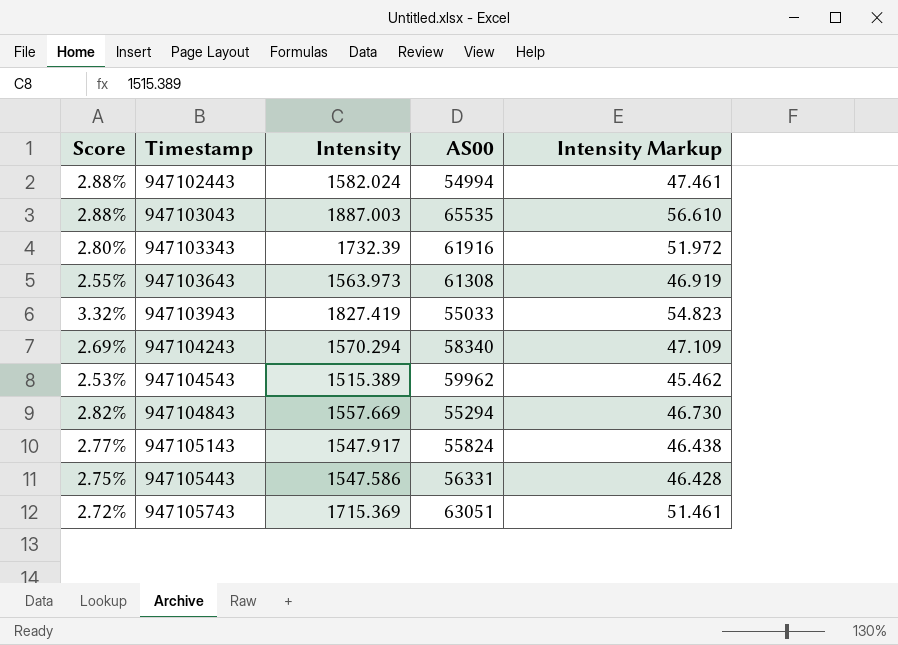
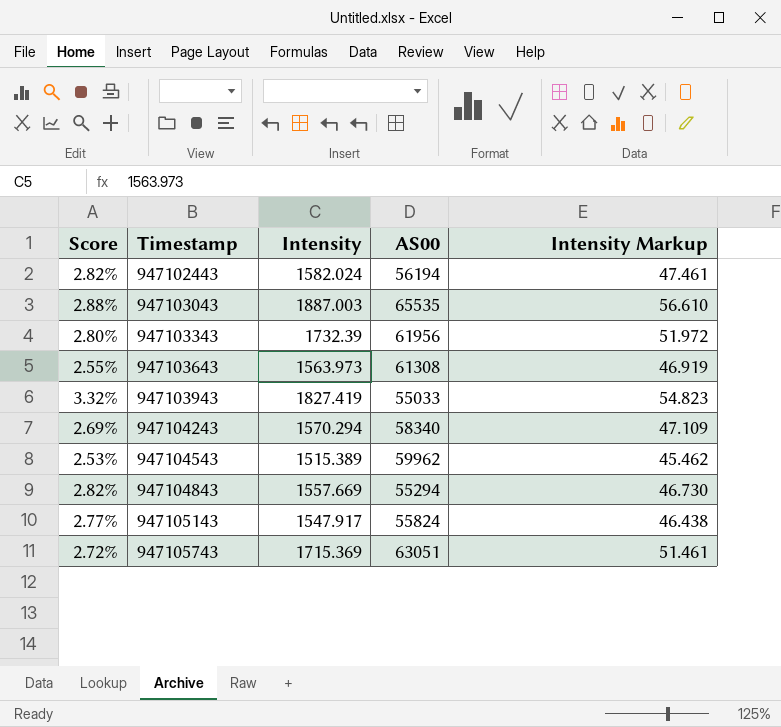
row 947105443: 2.75% | 1547.586 | 56331 | 46.428 -> none
947102443 | Score: 2.88% -> 2.82%
947102443 | AS00: 54994 -> 56194
947103343 | AS00: 61916 -> 61956

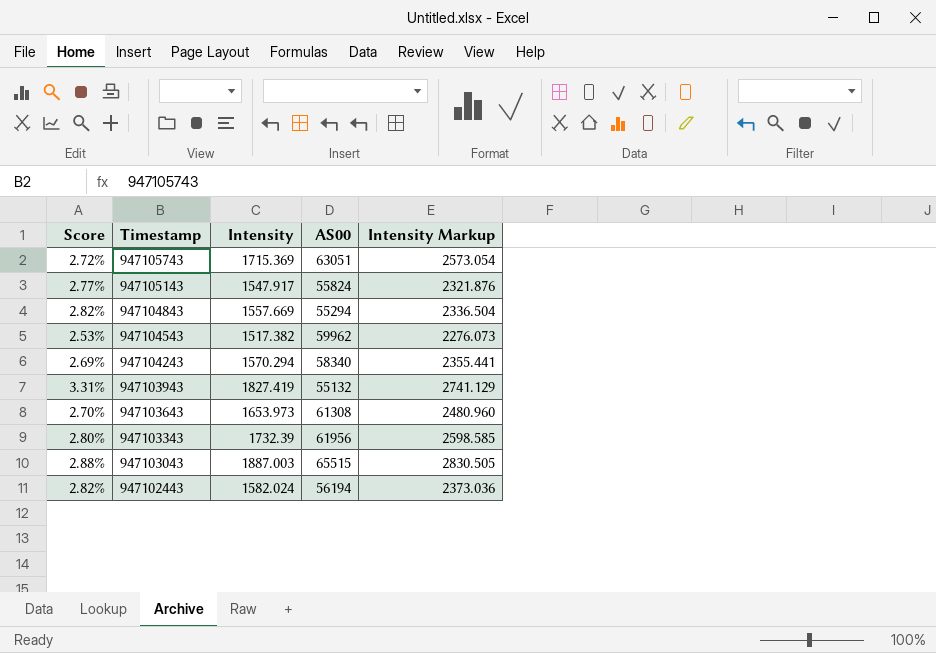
row order: Timestamp ascending -> Timestamp descending
column Intensity Markup | formula: [Intensity] * 0.03 -> [Intensity] * 1.5
947104543 | Intensity: 1515.389 -> 1517.382
947103943 | Score: 3.32% -> 3.31%
947103943 | AS00: 55033 -> 55132
947103643 | Score: 2.55% -> 2.70%
947103643 | Intensity: 1563.973 -> 1653.973
947103043 | AS00: 65535 -> 65515

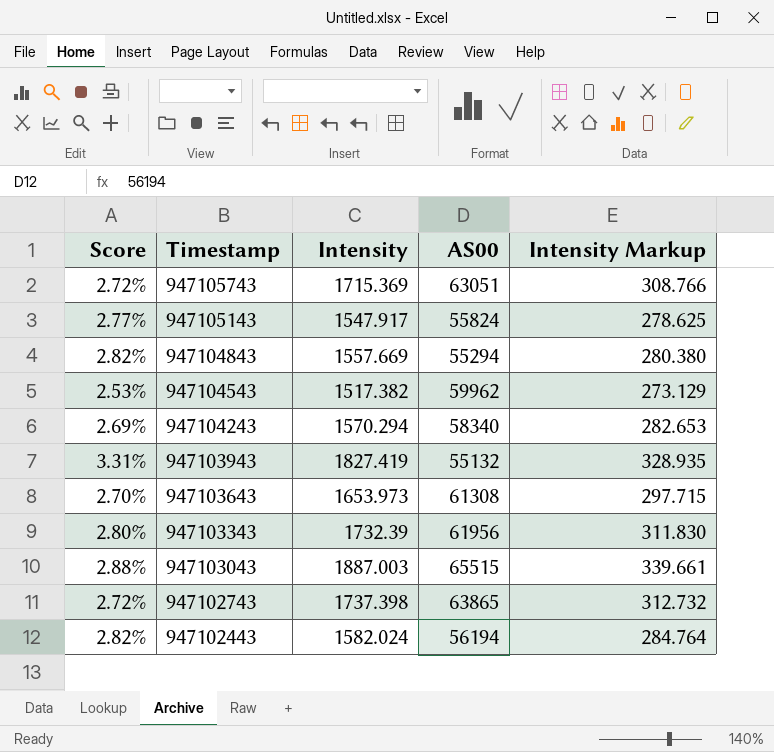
column Intensity Markup | formula: [Intensity] * 1.5 -> [Intensity] * 0.18
row 947102743: none -> 2.72% | 1737.398 | 63865 | 312.732

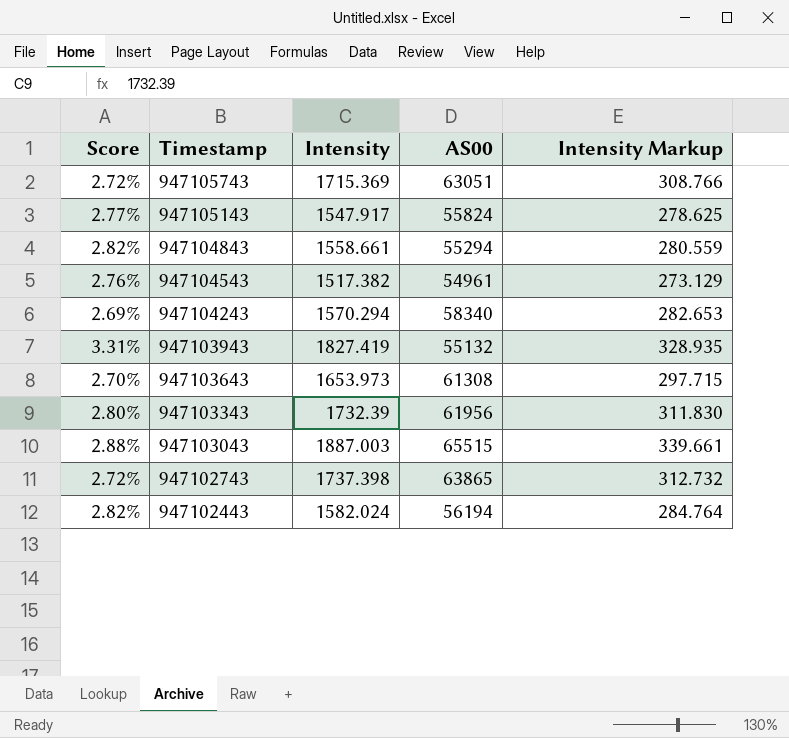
947104843 | Intensity: 1557.669 -> 1558.661
947104843 | Intensity Markup: 280.380 -> 280.559
947104543 | Score: 2.53% -> 2.76%
947104543 | AS00: 59962 -> 54961

